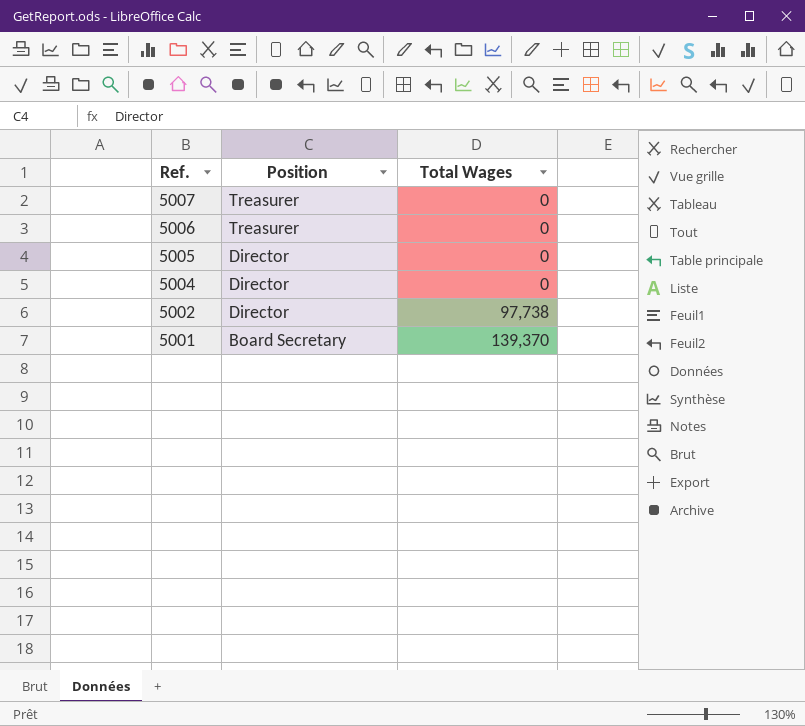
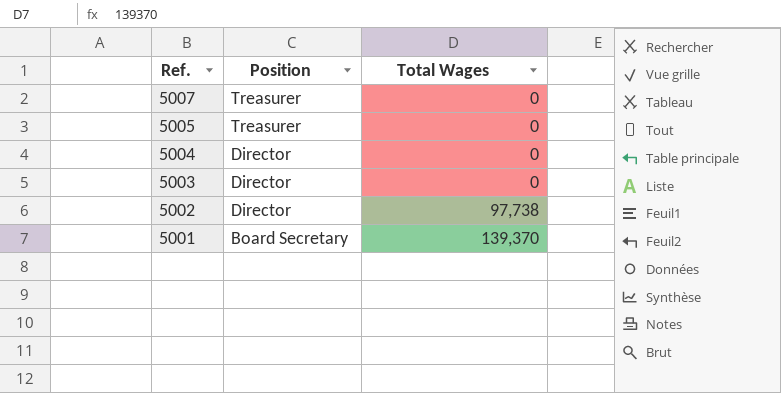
row 5006: Treasurer | 0 -> none
5005 | Position: Director -> Treasurer
row 5003: none -> Director | 0

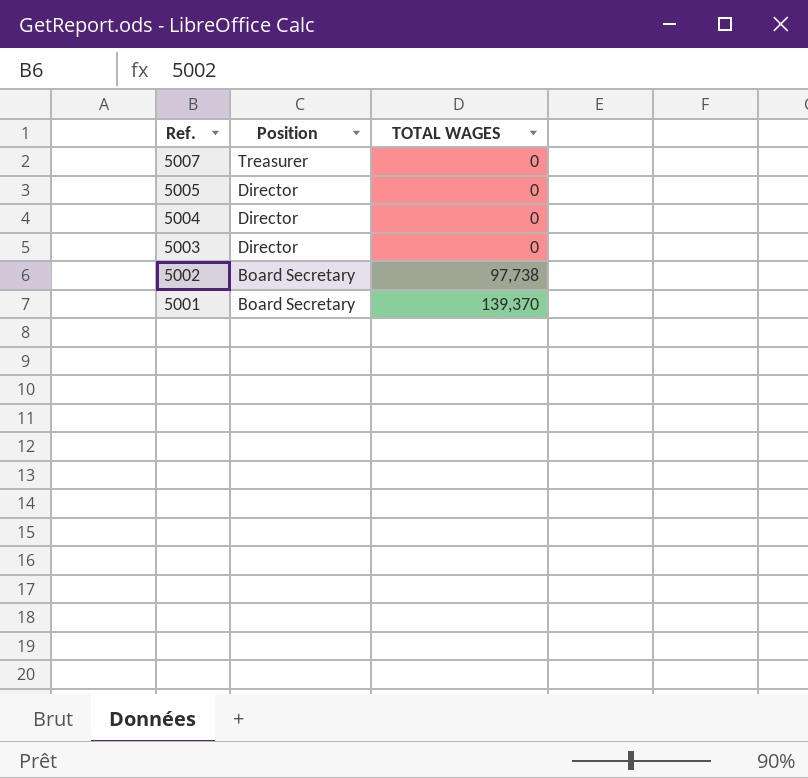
column name: Total Wages -> TOTAL WAGES
5005 | Position: Treasurer -> Director
5002 | Position: Director -> Board Secretary

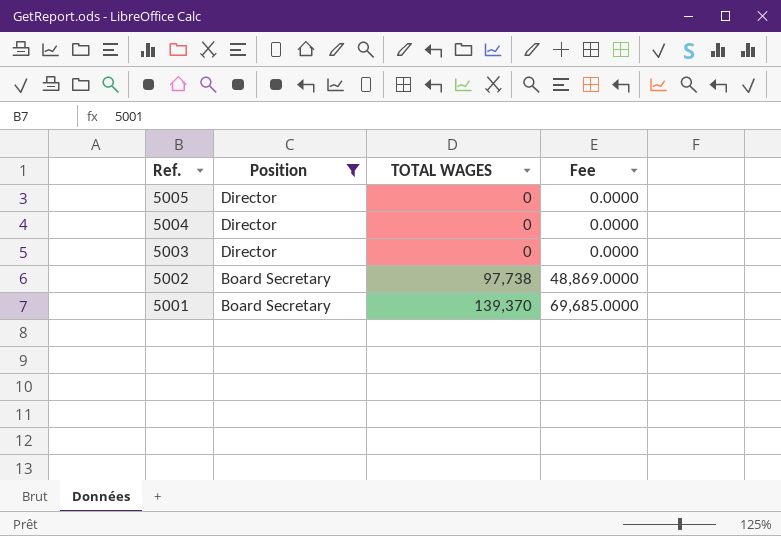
filter: none -> Position != Treasurer
column Fee | formula: none -> [TOTAL WAGES] * 0.5

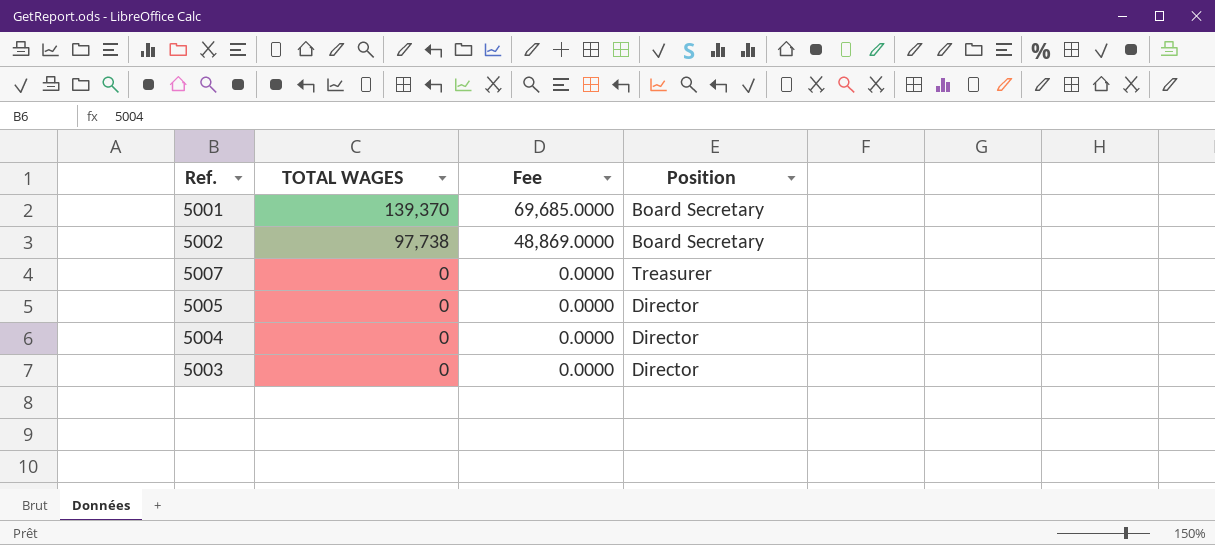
filter: Position != Treasurer -> none
row order: Ref. descending -> TOTAL WAGES descending
column Position | position: 2 -> 4

